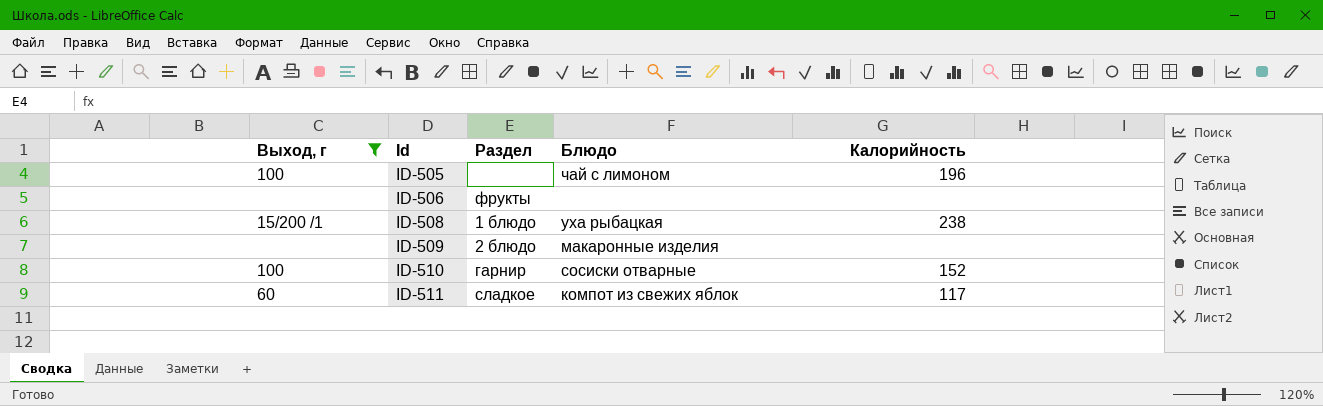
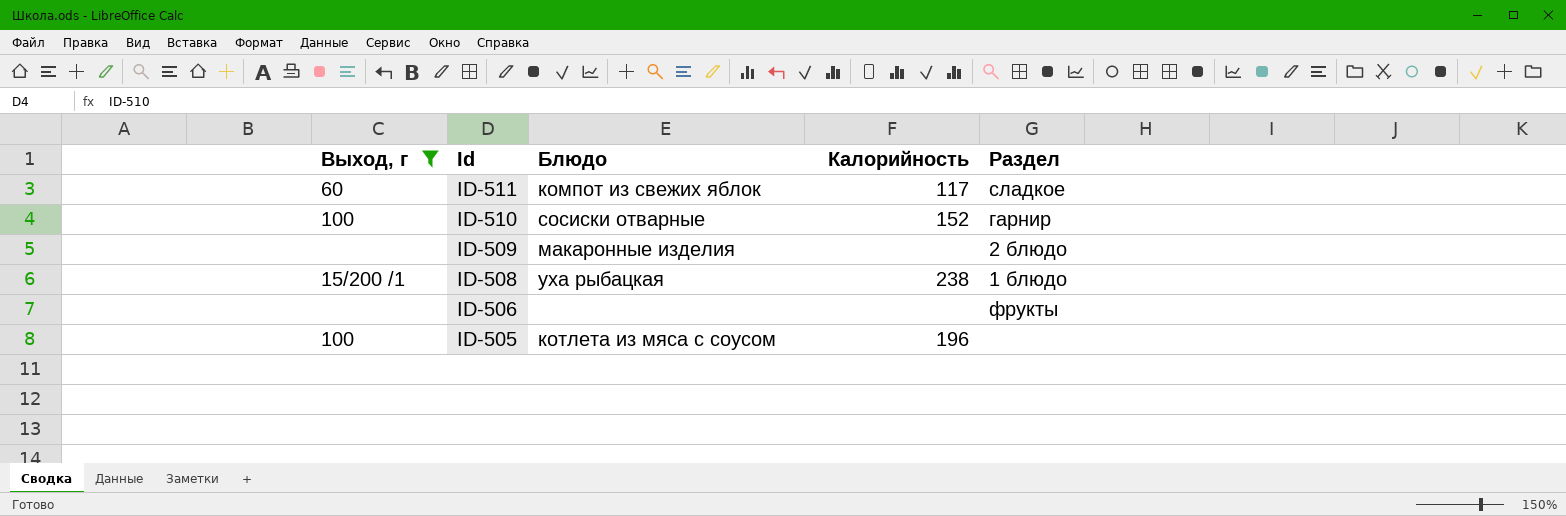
row order: Id ascending -> Id descending
column Раздел | position: 3 -> 5
ID-505 | Блюдо: чай с лимоном -> котлета из мяса с соусом

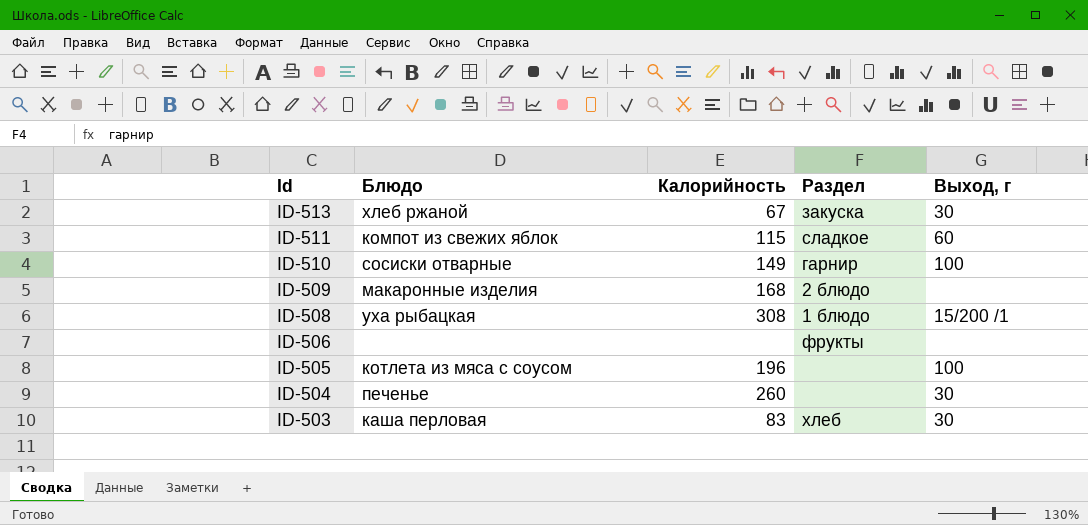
filter: Выход, г != 30 -> none
column Выход, г | position: 1 -> 5
ID-511 | Калорийность: 117 -> 115
ID-510 | Калорийность: 152 -> 149
ID-509 | Калорийность: none -> 168
ID-508 | Калорийность: 238 -> 308

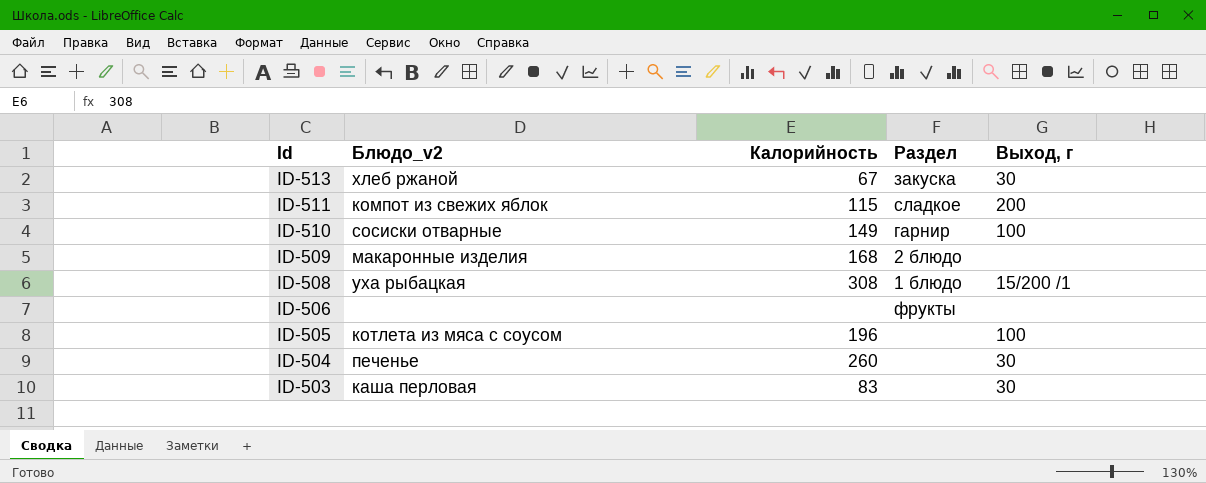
column name: Блюдо -> Блюдо_v2
ID-511 | Выход, г: 60 -> 200
ID-503 | Раздел: хлеб -> none

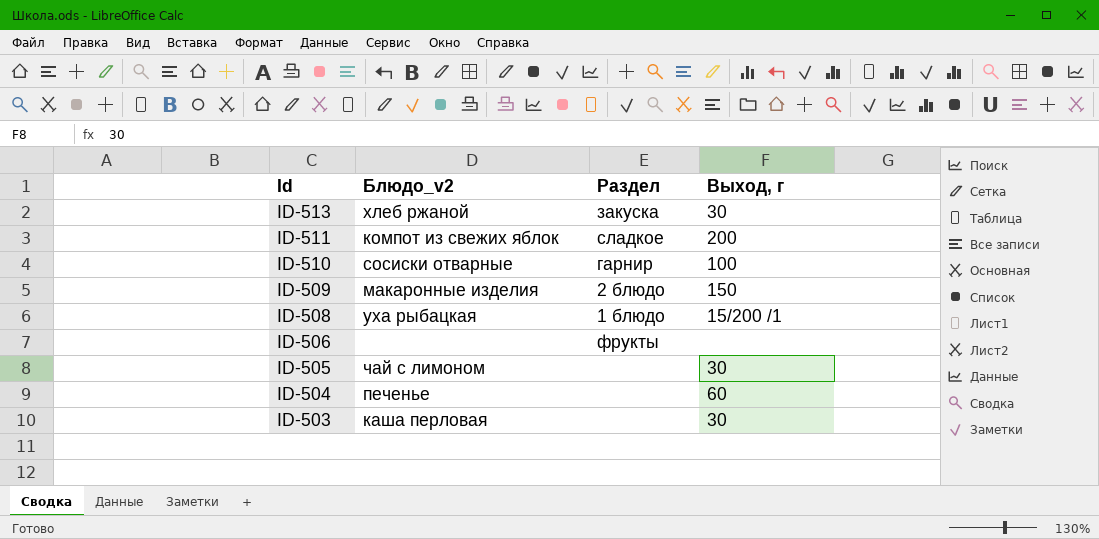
column Калорийность | position: 3 -> none
ID-509 | Выход, г: none -> 150
ID-505 | Блюдо_v2: котлета из мяса с соусом -> чай с лимоном
ID-505 | Выход, г: 100 -> 30
ID-504 | Выход, г: 30 -> 60

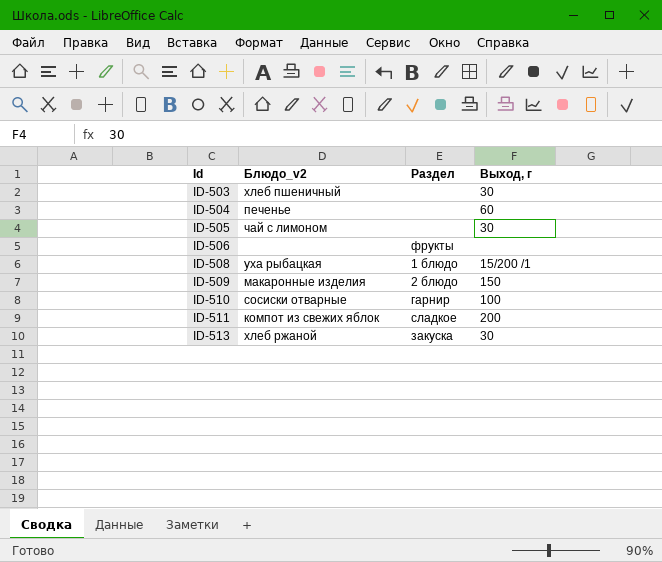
row order: Id descending -> Id ascending
ID-503 | Блюдо_v2: каша перловая -> хлеб пшеничный

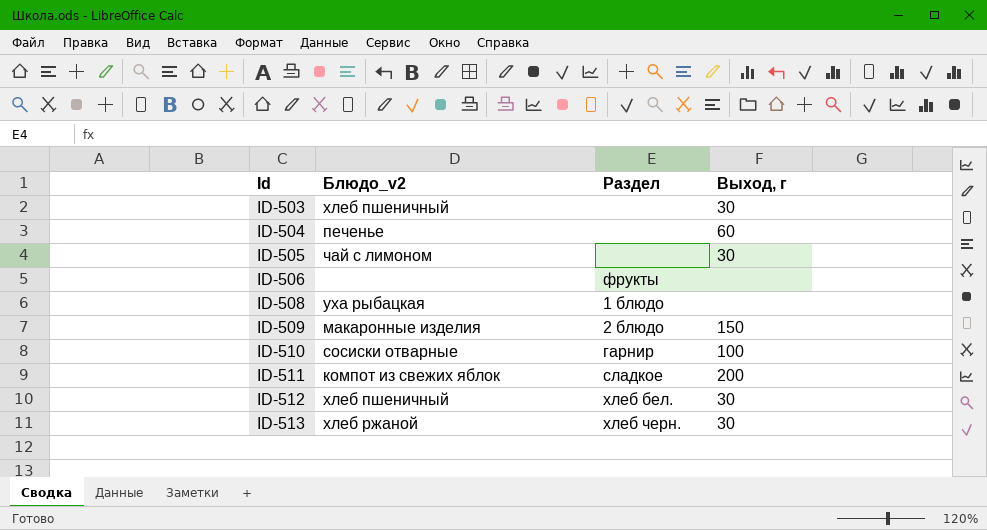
ID-508 | Выход, г: 15/200 /1 -> none
row ID-512: none -> хлеб пшеничный | хлеб бел. | 30
ID-513 | Раздел: закуска -> хлеб черн.

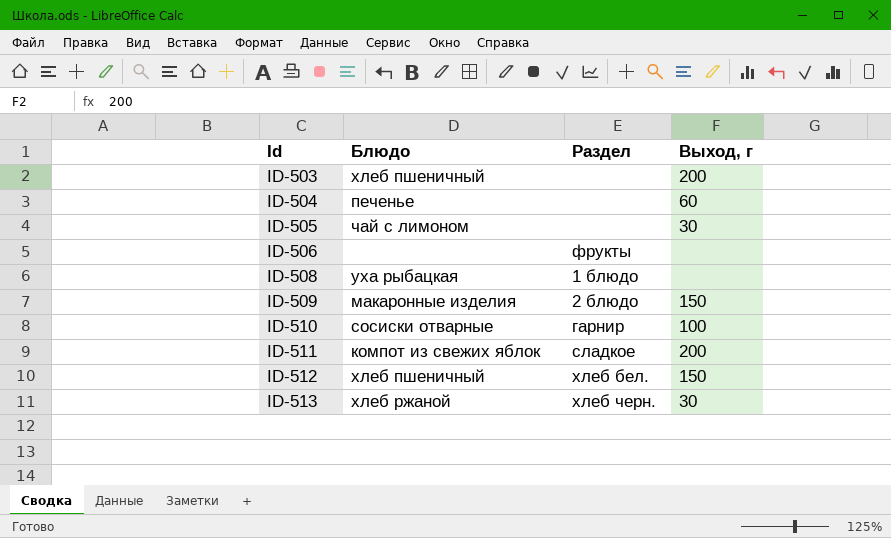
column name: Блюдо_v2 -> Блюдо
ID-503 | Выход, г: 30 -> 200
ID-512 | Выход, г: 30 -> 150

